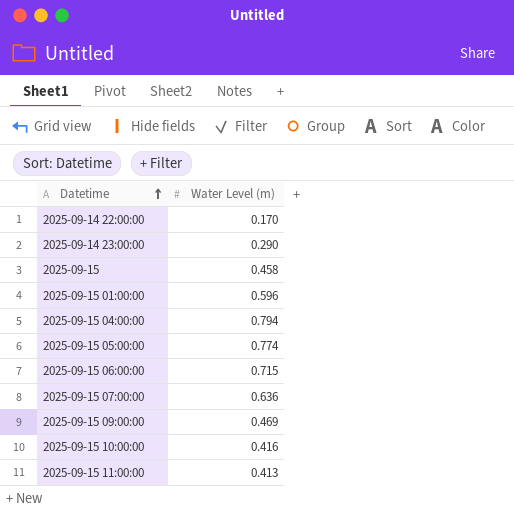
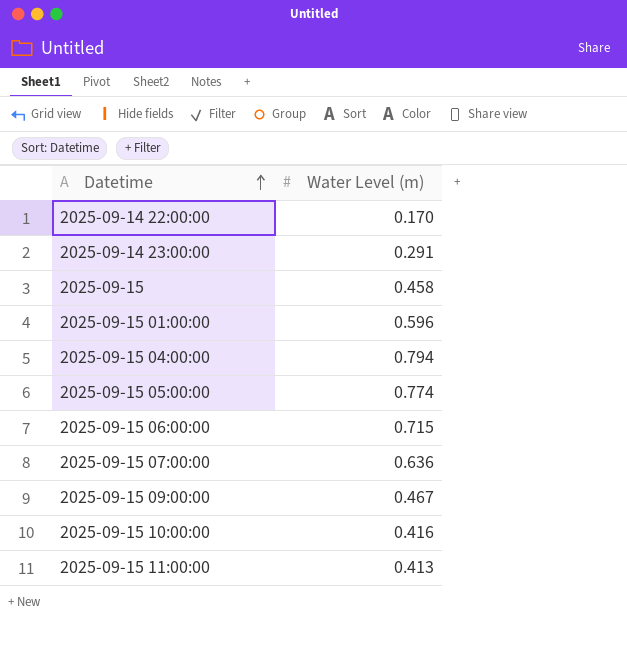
2025-09-14 23:00:00 | Water Level (m): 0.290 -> 0.291
2025-09-15 09:00:00 | Water Level (m): 0.469 -> 0.467

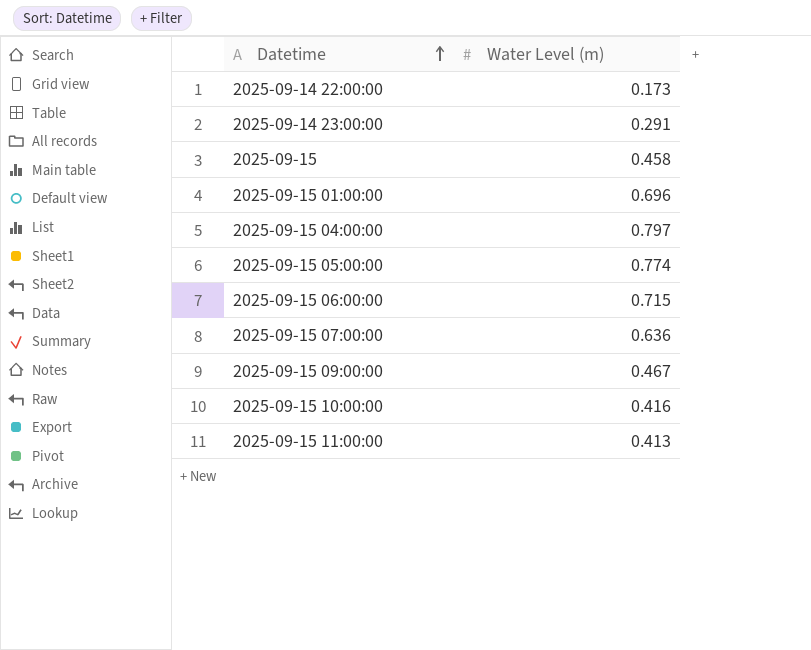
2025-09-14 22:00:00 | Water Level (m): 0.170 -> 0.173
2025-09-15 01:00:00 | Water Level (m): 0.596 -> 0.696
2025-09-15 04:00:00 | Water Level (m): 0.794 -> 0.797

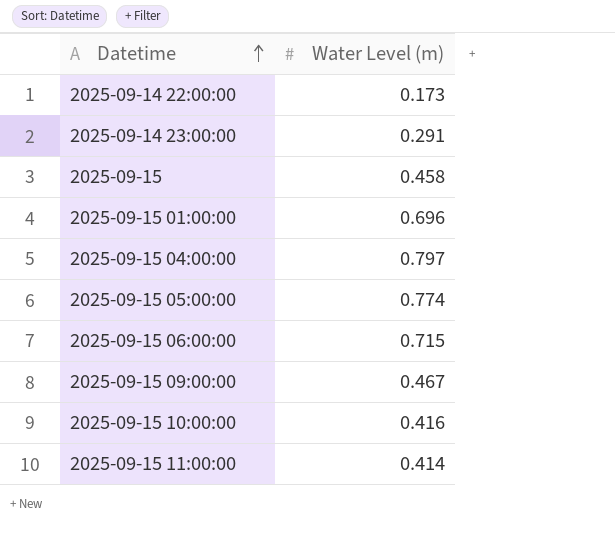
row 2025-09-15 07:00:00: 0.636 -> none
2025-09-15 11:00:00 | Water Level (m): 0.413 -> 0.414

